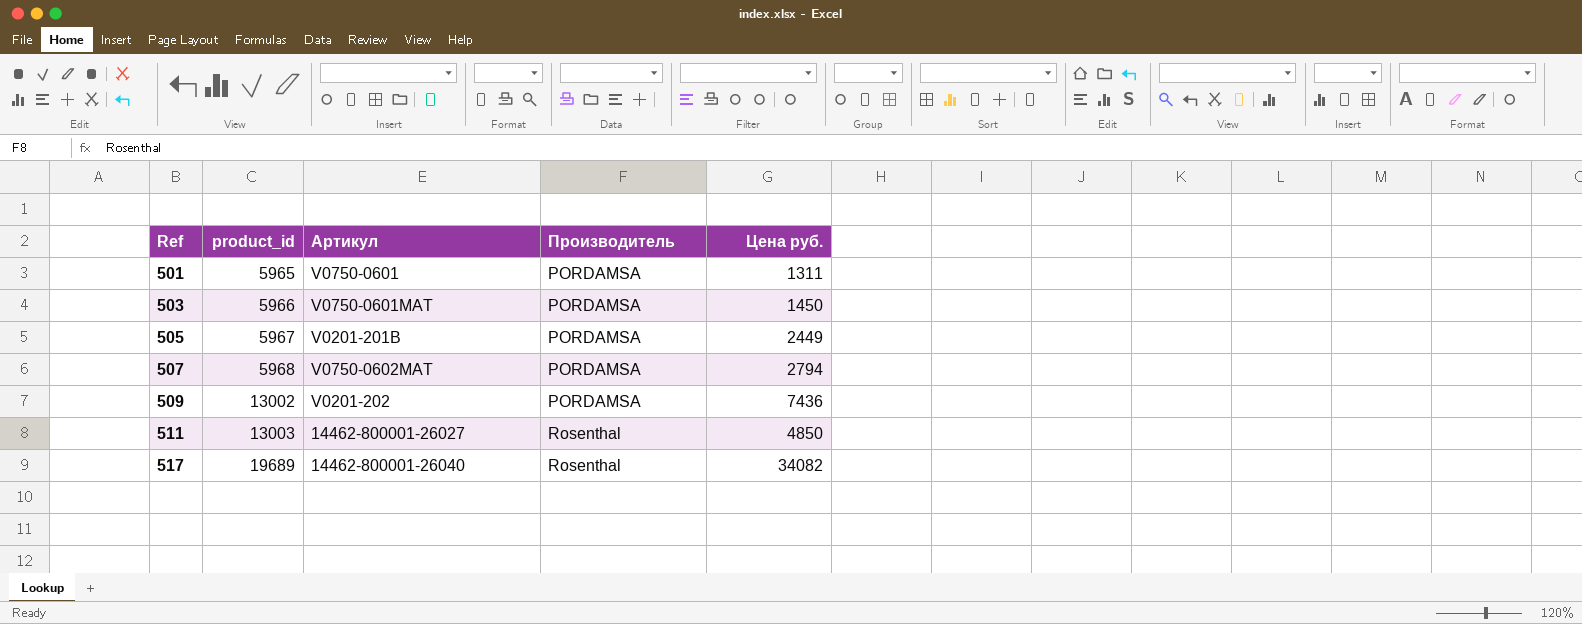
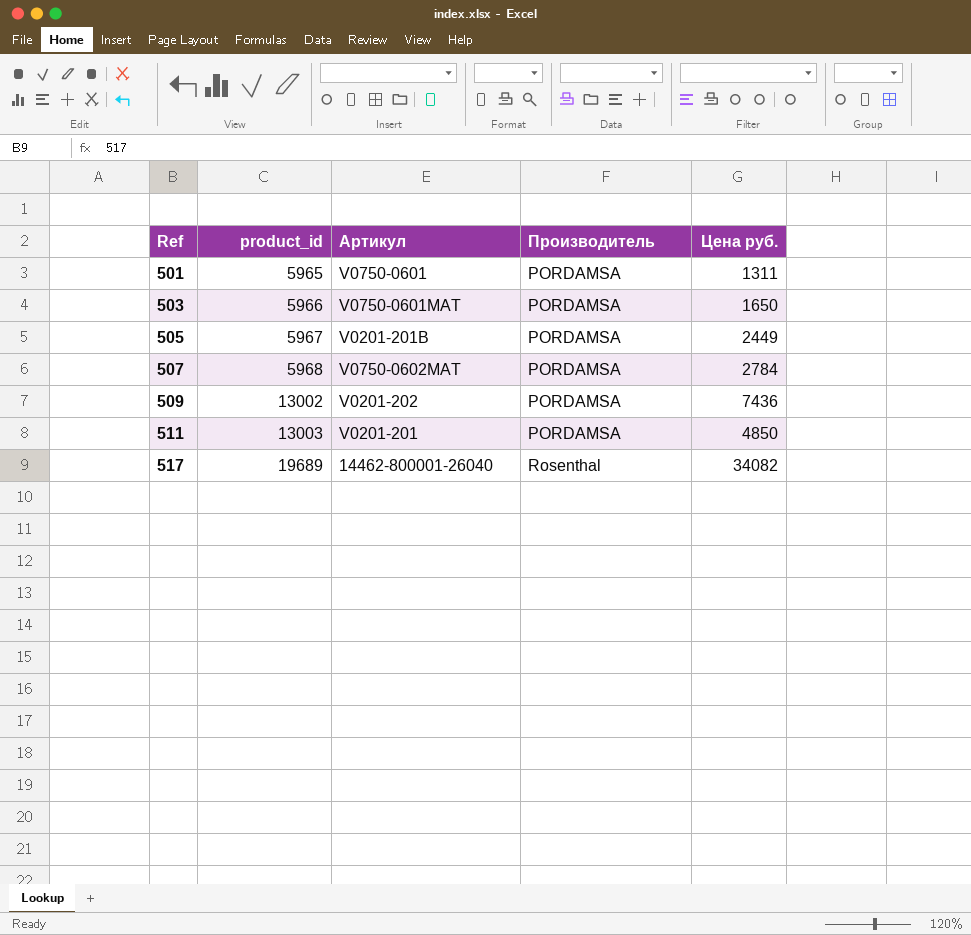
503 | Цена руб.: 1450 -> 1650
507 | Цена руб.: 2794 -> 2784
511 | Артикул: 14462-800001-26027 -> V0201-201
511 | Производитель: Rosenthal -> PORDAMSA

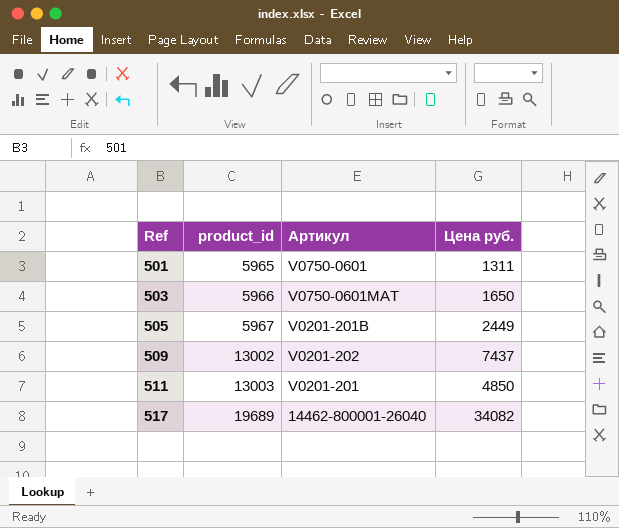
column Производитель | position: 4 -> none
row 507: 5968 | V0750-0602MAT | PORDAMSA | 2784 -> none
509 | Цена руб.: 7436 -> 7437

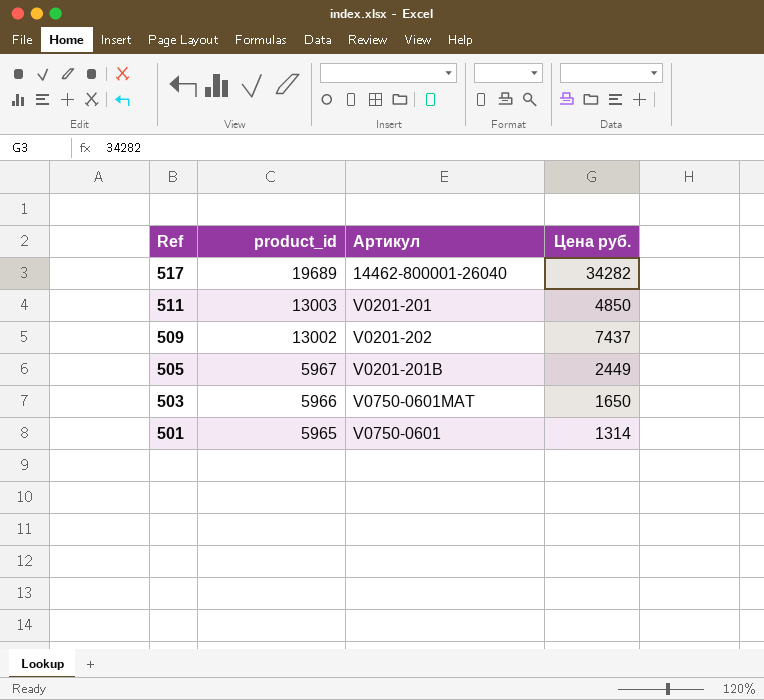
row order: Ref ascending -> Ref descending
517 | Цена руб.: 34082 -> 34282
501 | Цена руб.: 1311 -> 1314

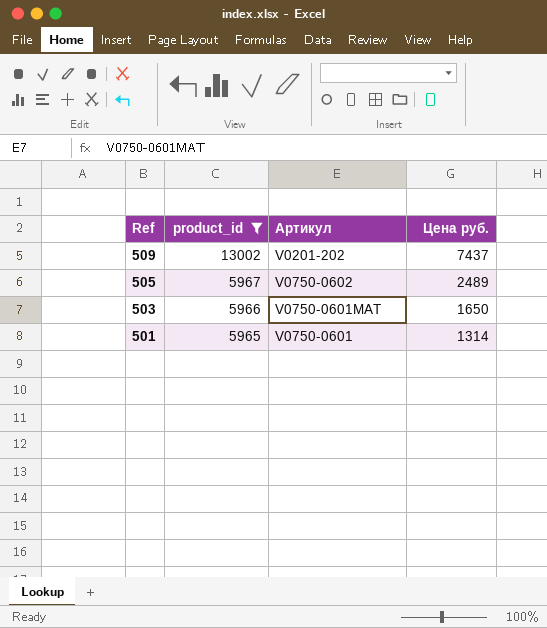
filter: none -> product_id <= 13002
505 | Артикул: V0201-201B -> V0750-0602
505 | Цена руб.: 2449 -> 2489

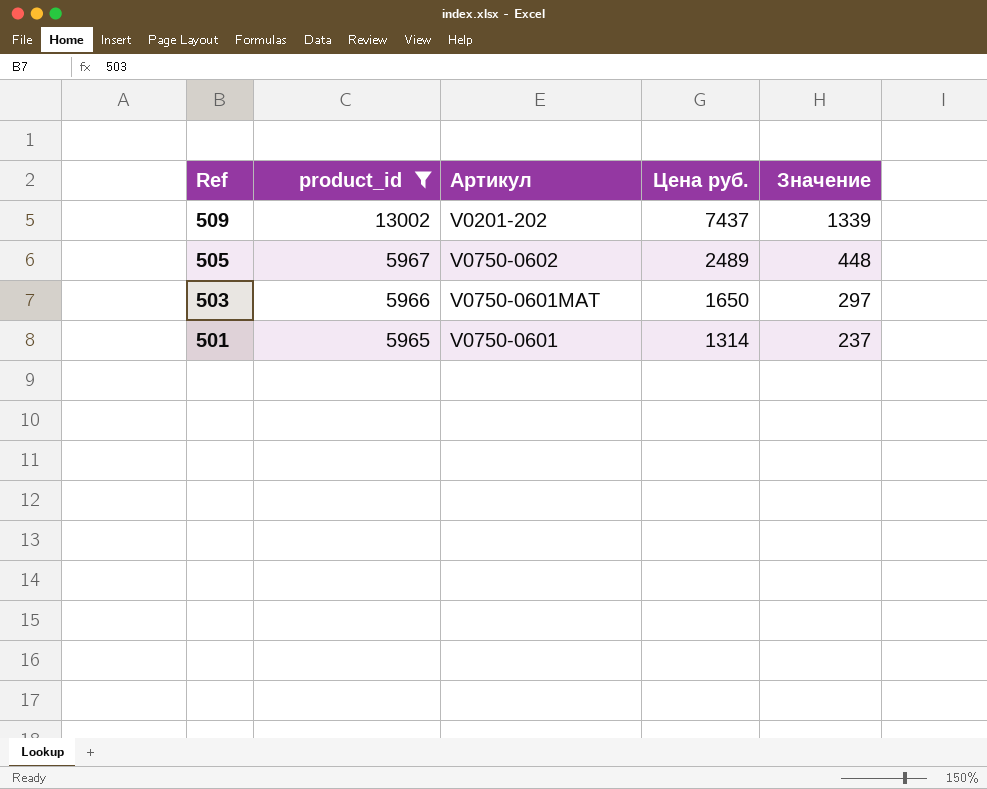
column Значение | formula: none -> [Цена руб.] * 0,18

